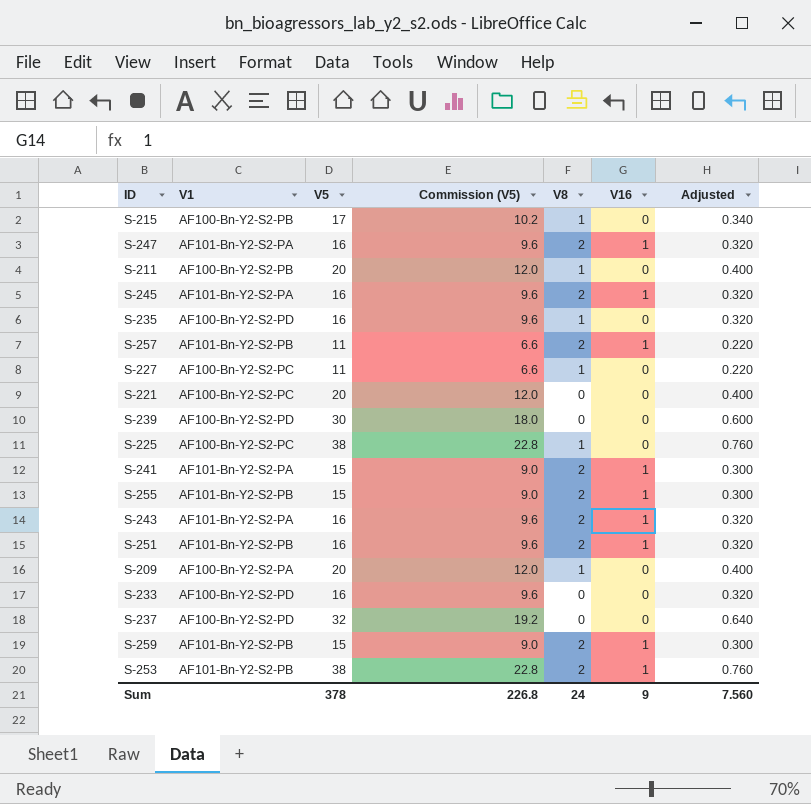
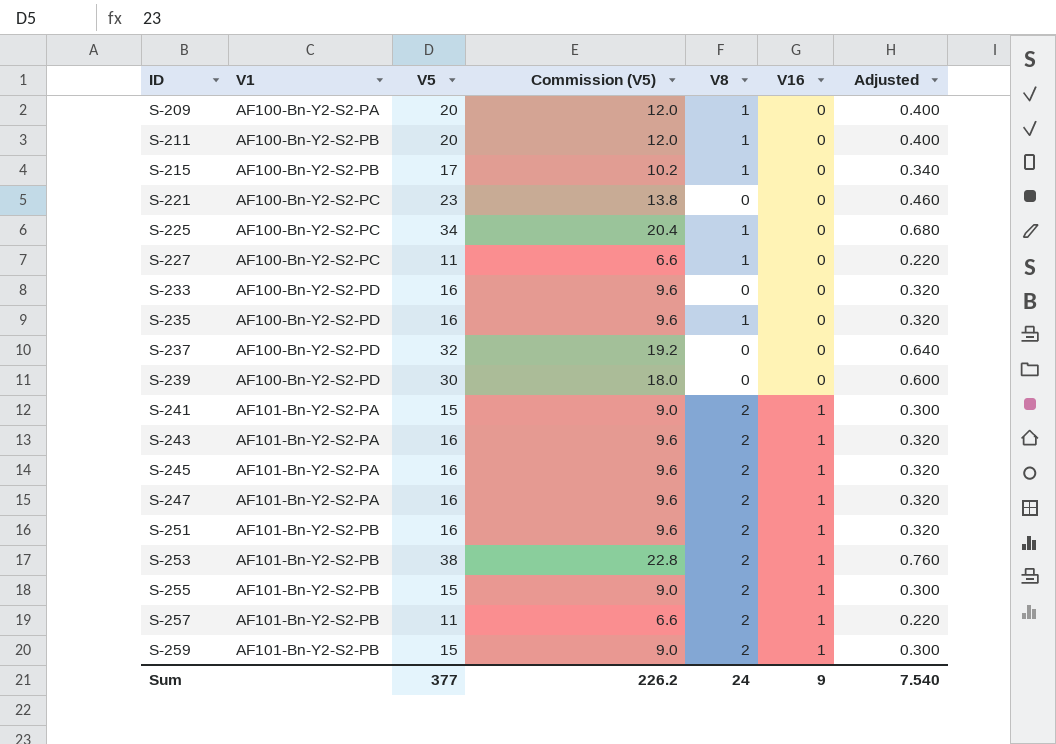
row order: none -> ID ascending
S-221 | V5: 20 -> 23
S-221 | Commission (V5): 12.0 -> 13.8
S-221 | Adjusted: 0.400 -> 0.460
S-225 | V5: 38 -> 34
S-225 | Commission (V5): 22.8 -> 20.4
S-225 | Adjusted: 0.760 -> 0.680
Sum | V5: 378 -> 377
Sum | Commission (V5): 226.8 -> 226.2
Sum | Adjusted: 7.560 -> 7.540

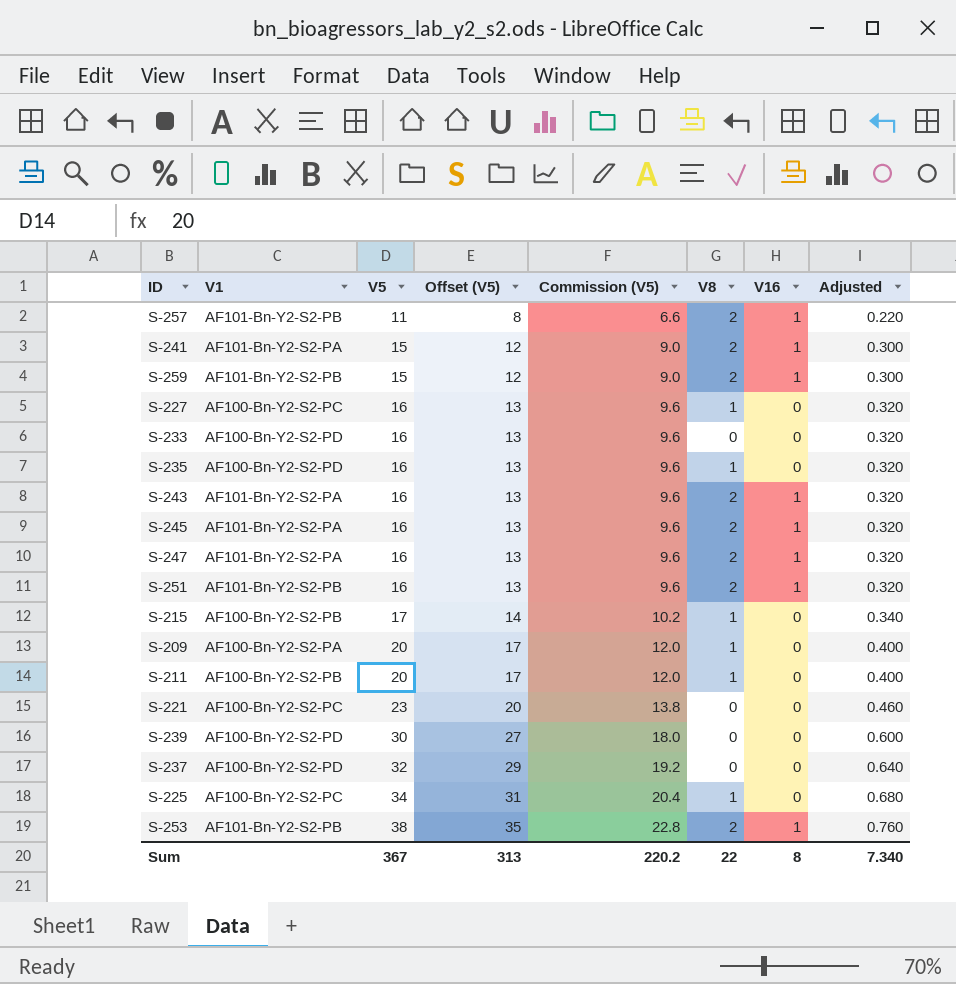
row order: ID ascending -> V5 ascending
column Offset (V5) | formula: none -> [V5] - 3
row S-255: AF101-Bn-Y2-S2-PB | 15 | 9.0 | 2 | 1 | 0.300 -> none
S-227 | V5: 11 -> 16
S-227 | Commission (V5): 6.6 -> 9.6
S-227 | Adjusted: 0.220 -> 0.320
Sum | V5: 377 -> 367
Sum | Commission (V5): 226.2 -> 220.2
Sum | V8: 24 -> 22
Sum | V16: 9 -> 8
Sum | Adjusted: 7.540 -> 7.340

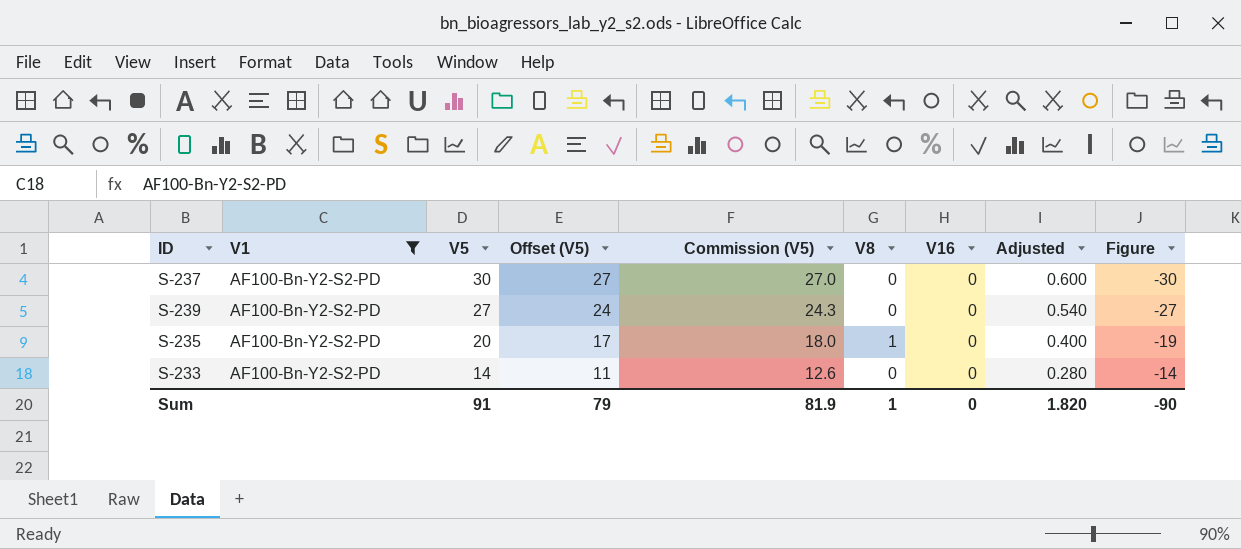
filter: none -> V1 = AF100-Bn-Y2-S2-PD
row order: V5 ascending -> V5 descending
column Commission (V5) | formula: [V5] * 0.6 -> [V5] * 0.9
column Figure | formula: none -> [V8] - [V5]
S-237 | V5: 32 -> 30
S-237 | Offset (V5): 29 -> 27
S-237 | Adjusted: 0.640 -> 0.600
S-239 | V5: 30 -> 27
S-239 | Offset (V5): 27 -> 24
S-239 | Adjusted: 0.600 -> 0.540
S-235 | V5: 16 -> 20
S-235 | Offset (V5): 13 -> 17
S-235 | Adjusted: 0.320 -> 0.400
S-233 | V5: 16 -> 14
S-233 | Offset (V5): 13 -> 11
S-233 | Adjusted: 0.320 -> 0.280
Sum | V5: 367 -> 91
Sum | Offset (V5): 313 -> 79
Sum | Commission (V5): 220.2 -> 81.9
Sum | V8: 22 -> 1
Sum | V16: 8 -> 0
Sum | Adjusted: 7.340 -> 1.820

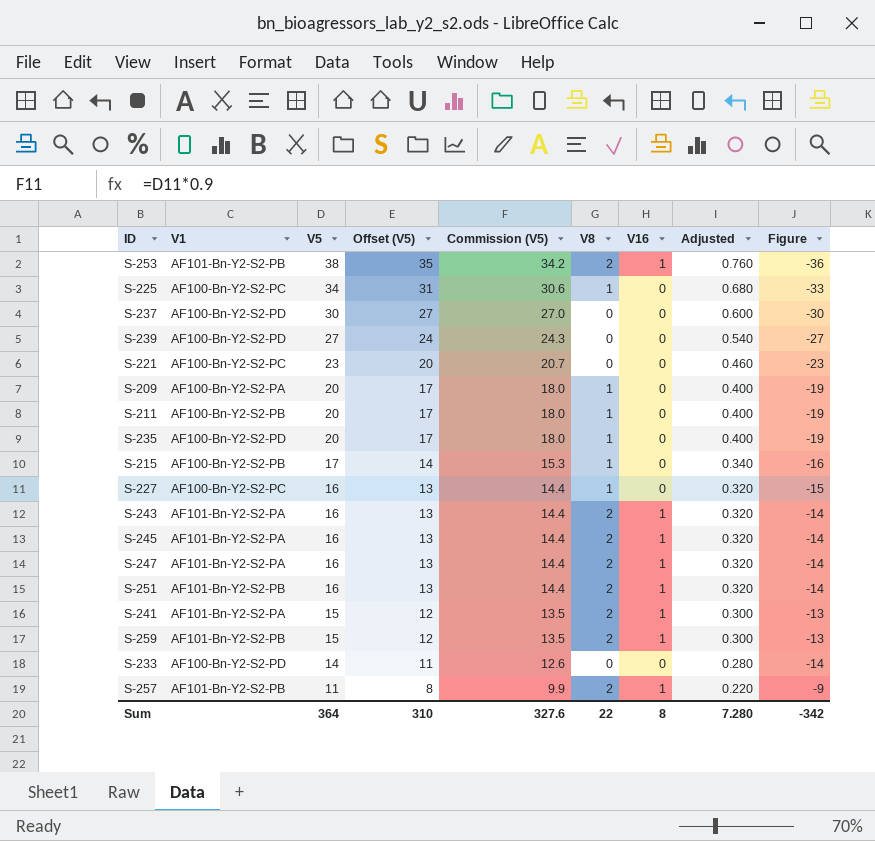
filter: V1 = AF100-Bn-Y2-S2-PD -> none
Sum | V5: 91 -> 364
Sum | Offset (V5): 79 -> 310
Sum | Commission (V5): 81.9 -> 327.6
Sum | V8: 1 -> 22
Sum | V16: 0 -> 8
Sum | Adjusted: 1.820 -> 7.280
Sum | Figure: -90 -> -342

